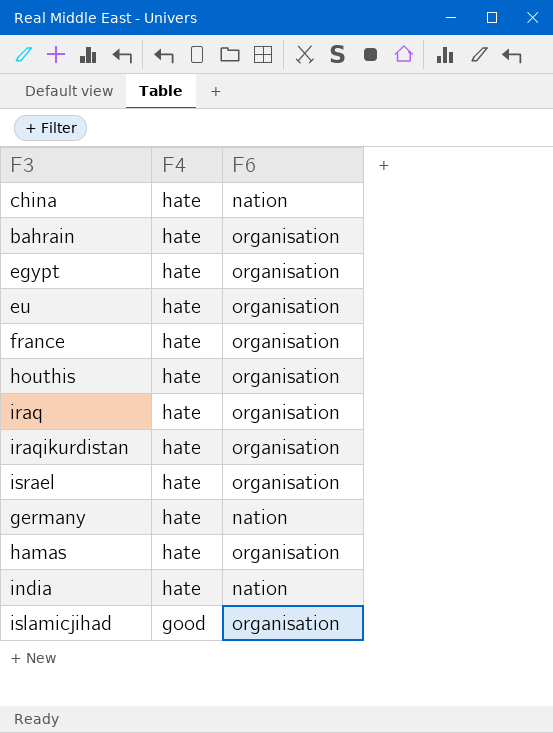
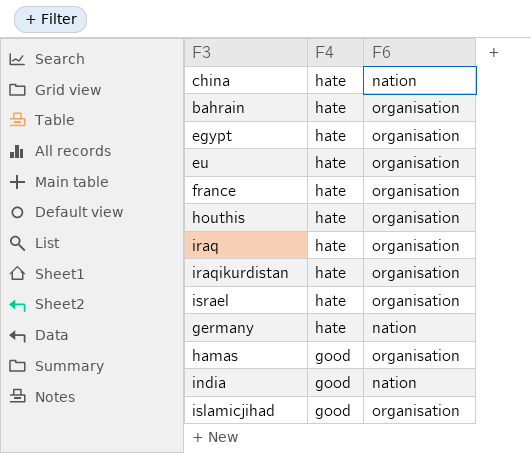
hamas | F4: hate -> good
india | F4: hate -> good

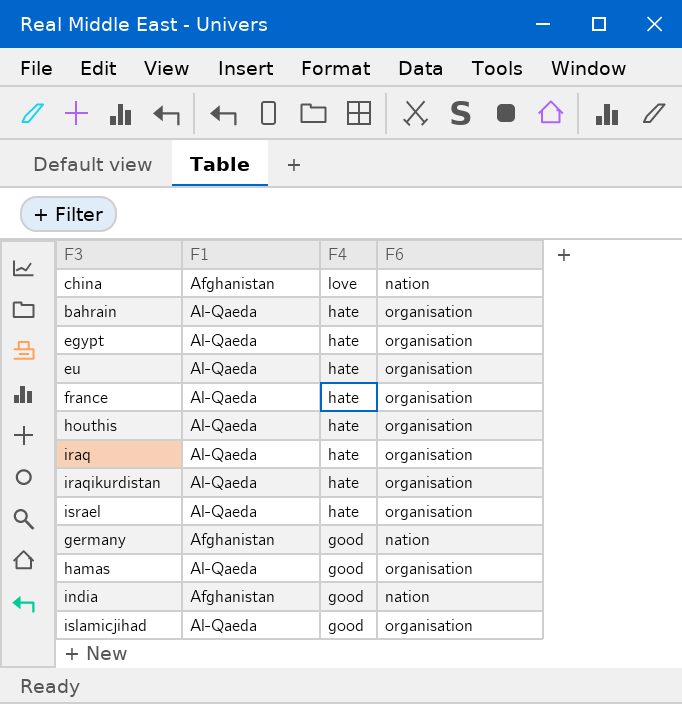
column F1 | position: none -> 2
china | F4: hate -> love
germany | F4: hate -> good

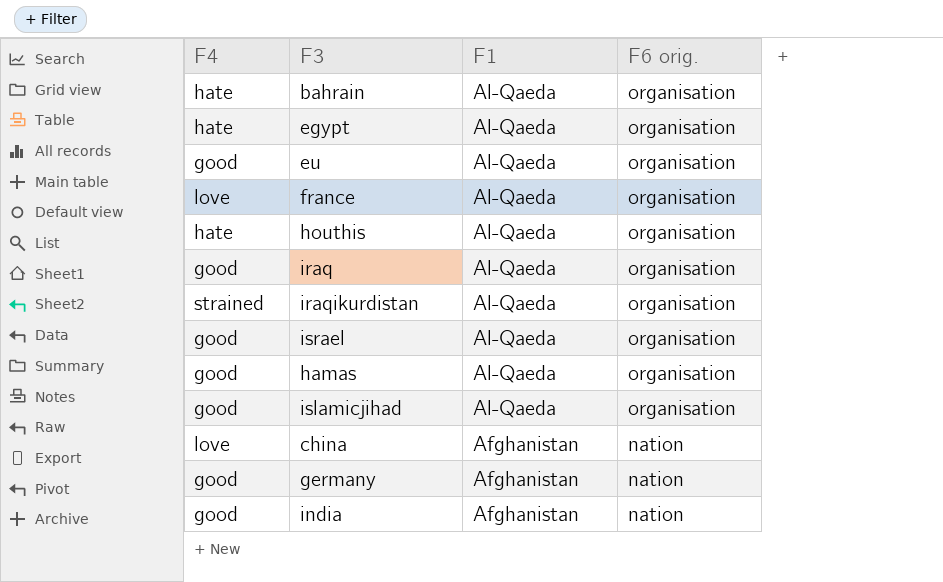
row order: F4 descending -> F1 descending
column F4 | position: 3 -> 1
column name: F6 -> F6 orig.
eu | F4: hate -> good
france | F4: hate -> love
iraq | F4: hate -> good
iraqikurdistan | F4: hate -> strained
israel | F4: hate -> good

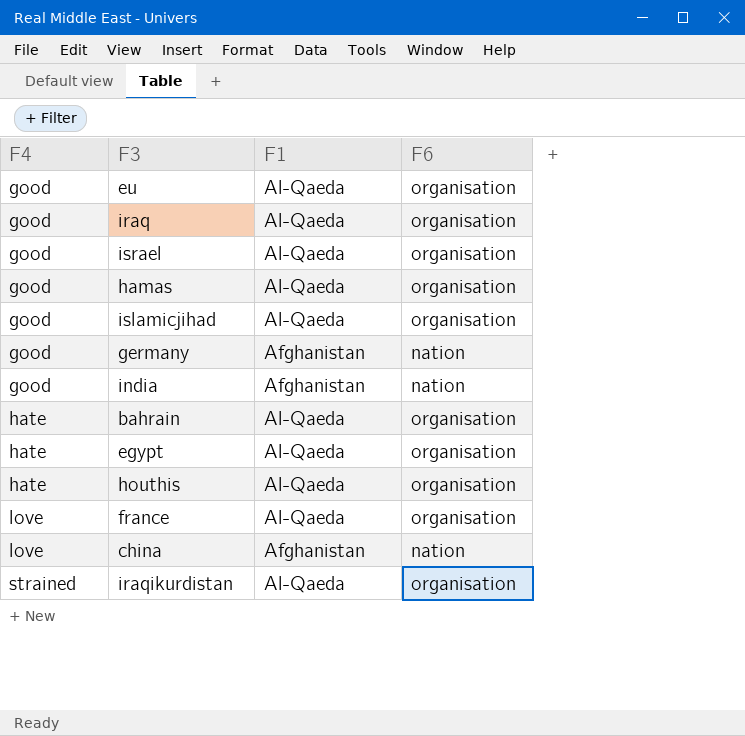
row order: F1 descending -> F4 ascending
column name: F6 orig. -> F6

